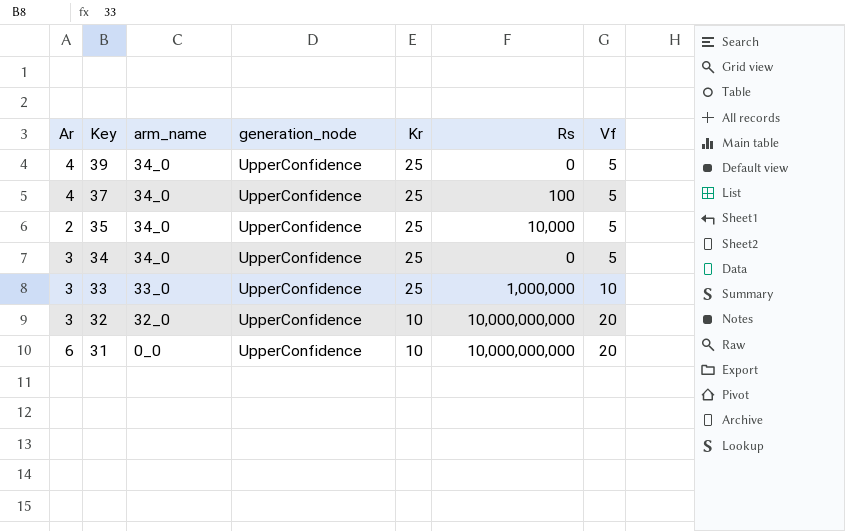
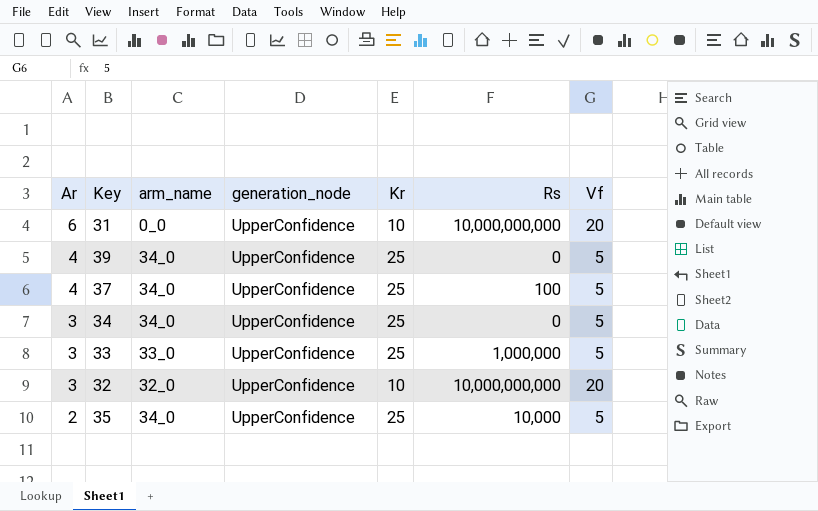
row order: Key descending -> Ar descending
33 | Vf: 10 -> 5

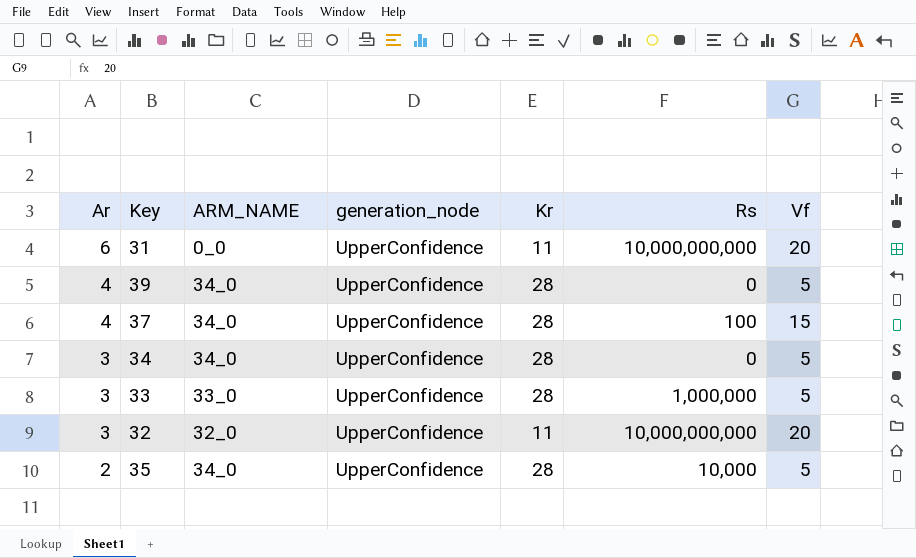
column name: arm_name -> ARM_NAME
31 | Kr: 10 -> 11
39 | Kr: 25 -> 28
37 | Kr: 25 -> 28
37 | Vf: 5 -> 15
34 | Kr: 25 -> 28
33 | Kr: 25 -> 28
32 | Kr: 10 -> 11
35 | Kr: 25 -> 28

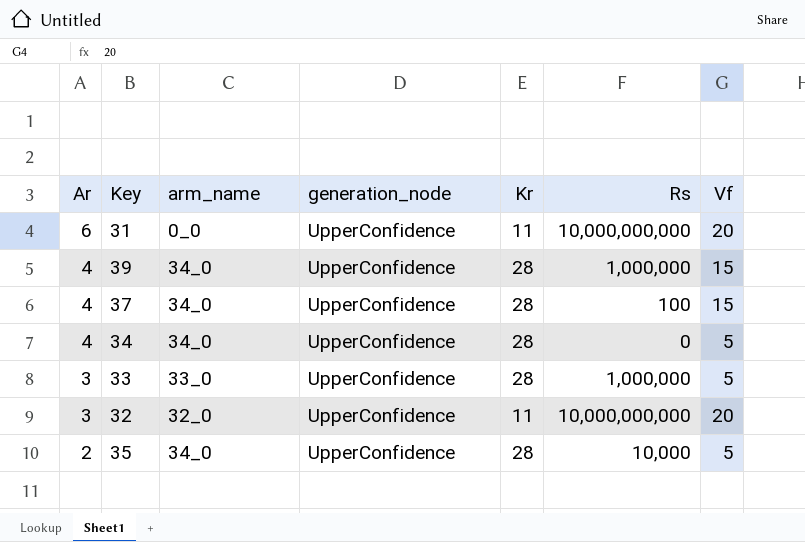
column name: ARM_NAME -> arm_name
39 | Rs: 0 -> 1,000,000
39 | Vf: 5 -> 15
34 | Ar: 3 -> 4

